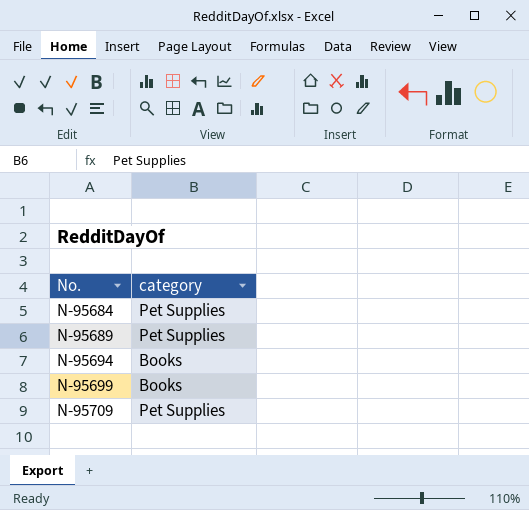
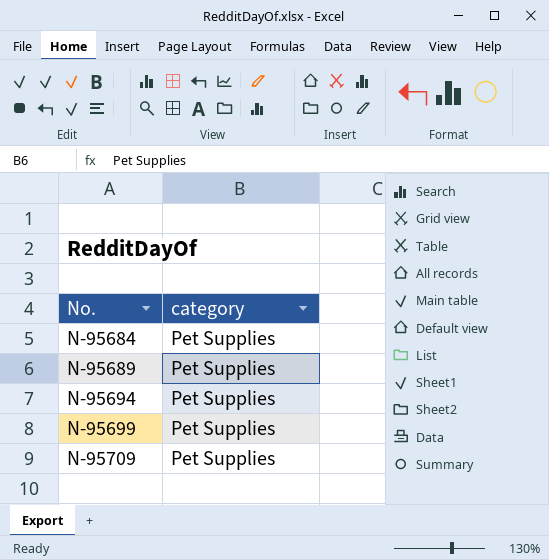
N-95694 | category: Books -> Pet Supplies
N-95699 | category: Books -> Pet Supplies

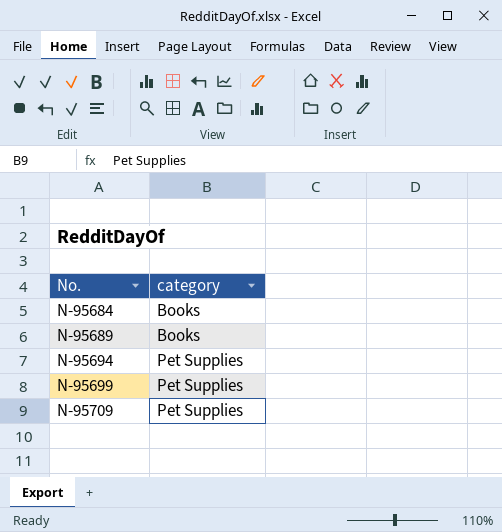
N-95684 | category: Pet Supplies -> Books
N-95689 | category: Pet Supplies -> Books

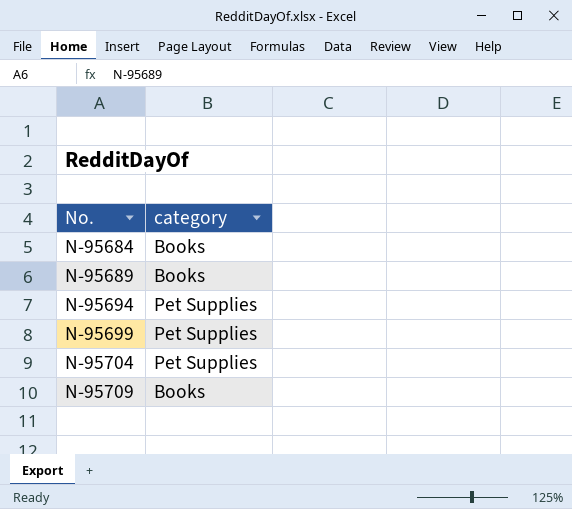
row N-95704: none -> Pet Supplies
N-95709 | category: Pet Supplies -> Books

